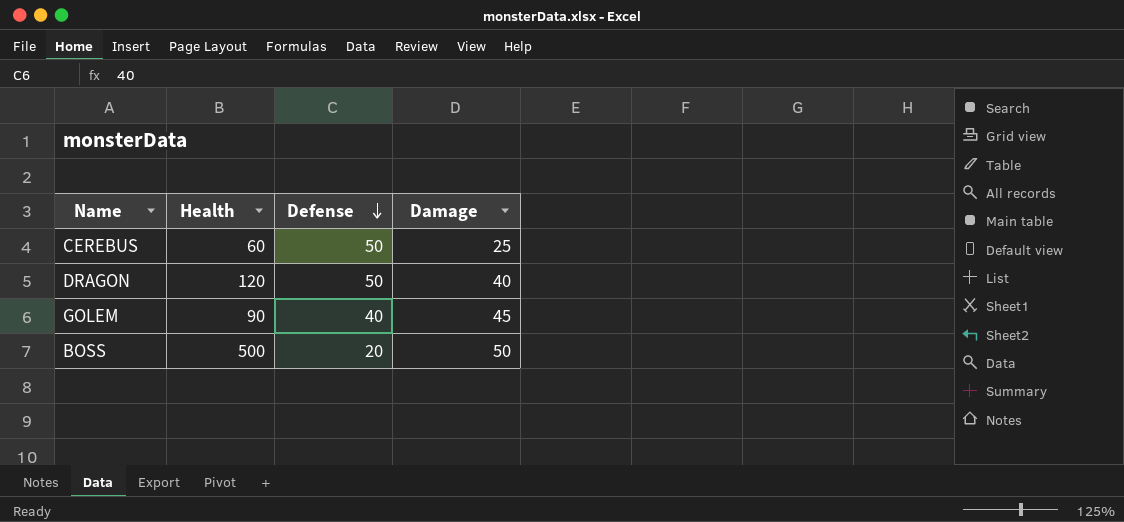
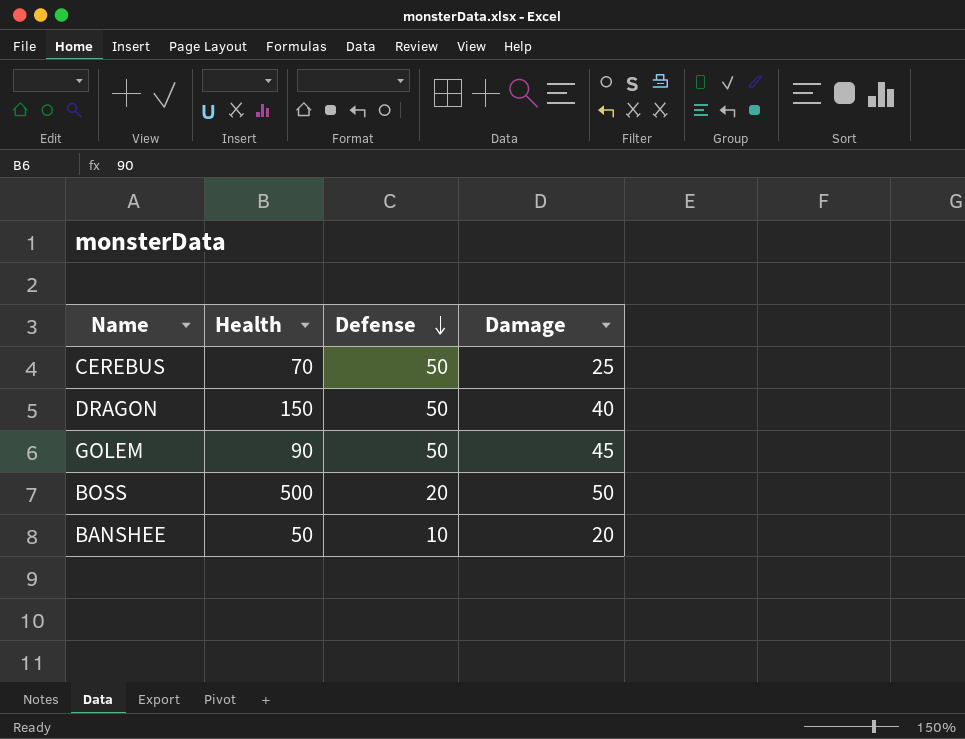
CEREBUS | Health: 60 -> 70
DRAGON | Health: 120 -> 150
GOLEM | Defense: 40 -> 50
row BANSHEE: none -> 50 | 10 | 20

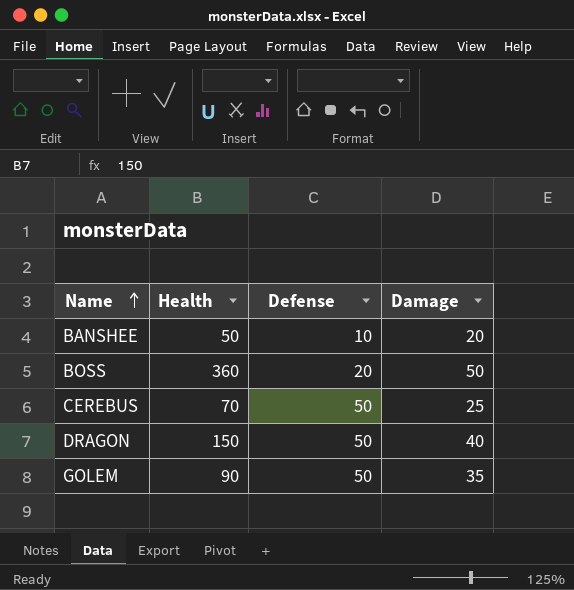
row order: Defense descending -> Name ascending
BOSS | Health: 500 -> 360
GOLEM | Damage: 45 -> 35

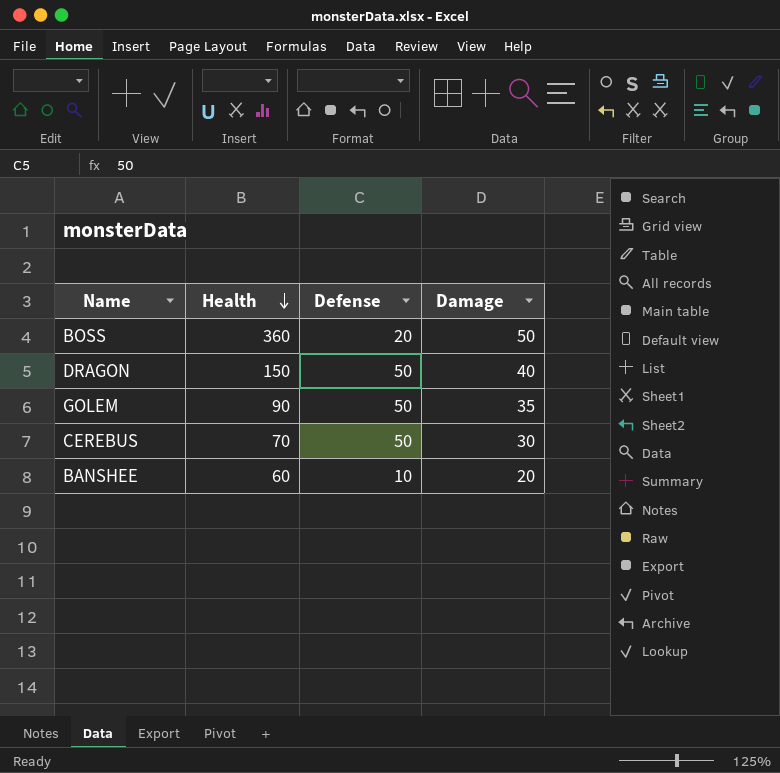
row order: Name ascending -> Health descending
CEREBUS | Damage: 25 -> 30
BANSHEE | Health: 50 -> 60

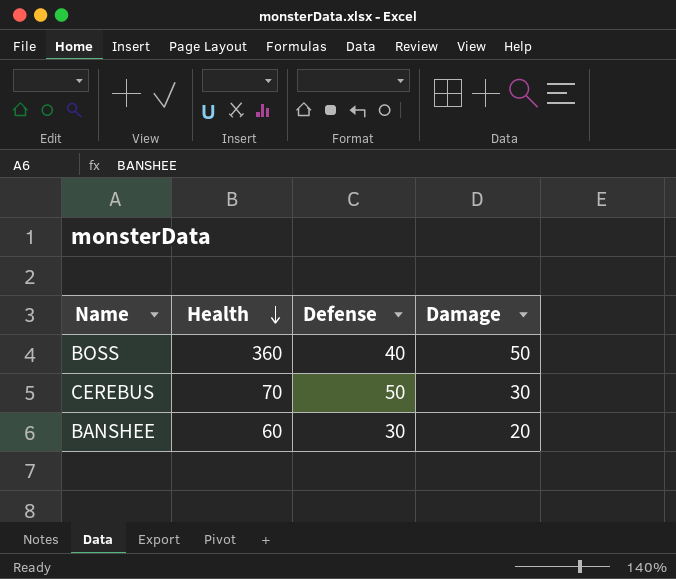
row DRAGON: 150 | 50 | 40 -> none
row GOLEM: 90 | 50 | 35 -> none
BOSS | Defense: 20 -> 40
BANSHEE | Defense: 10 -> 30

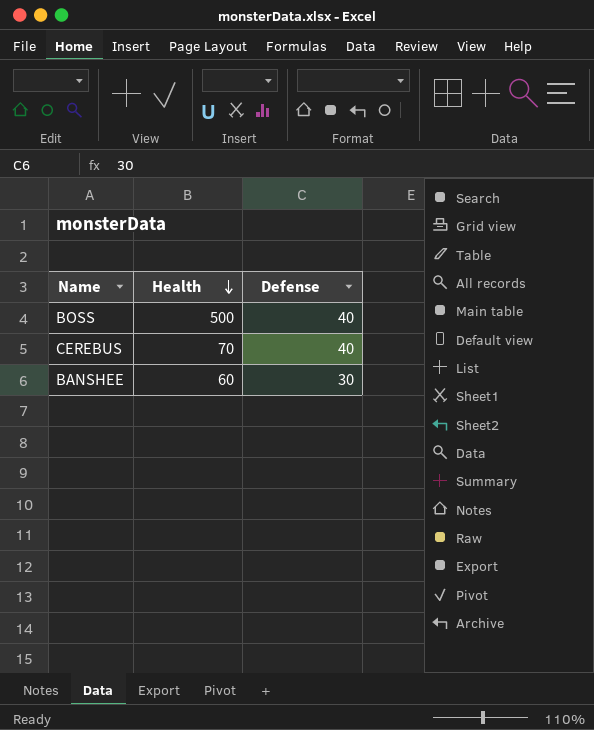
column Damage | position: 4 -> none
BOSS | Health: 360 -> 500
CEREBUS | Defense: 50 -> 40

